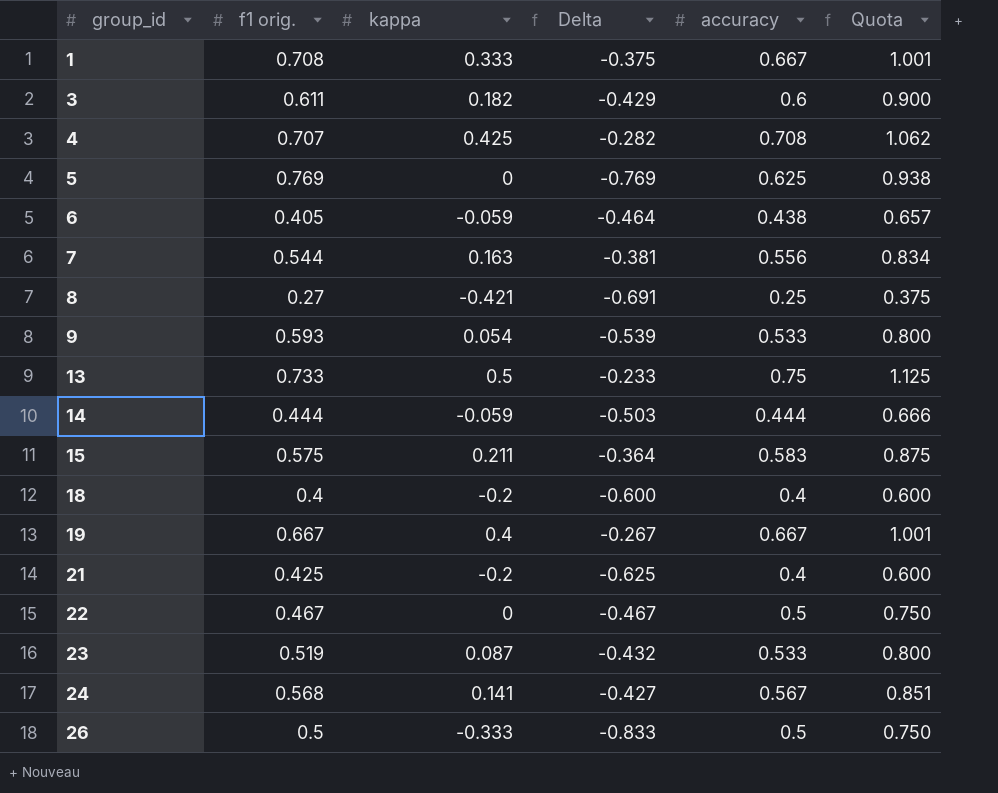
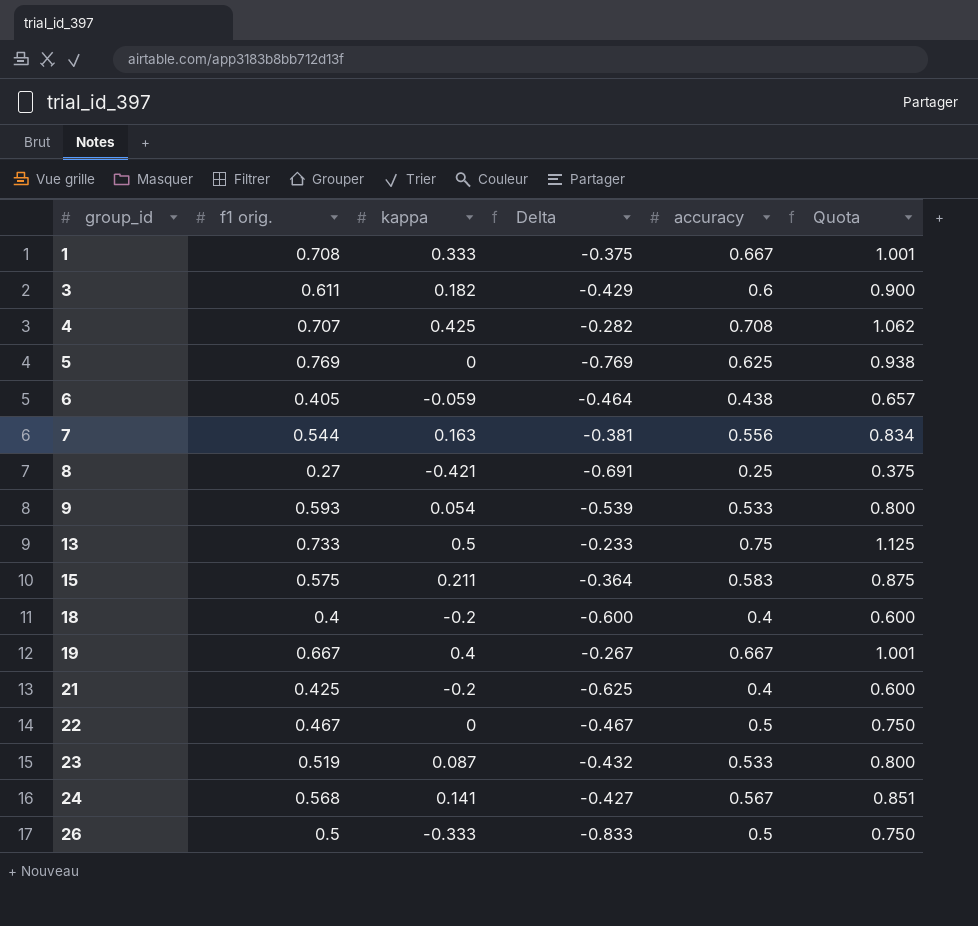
row 14: 0.444 | -0.059 | -0.503 | 0.444 | 0.666 -> none

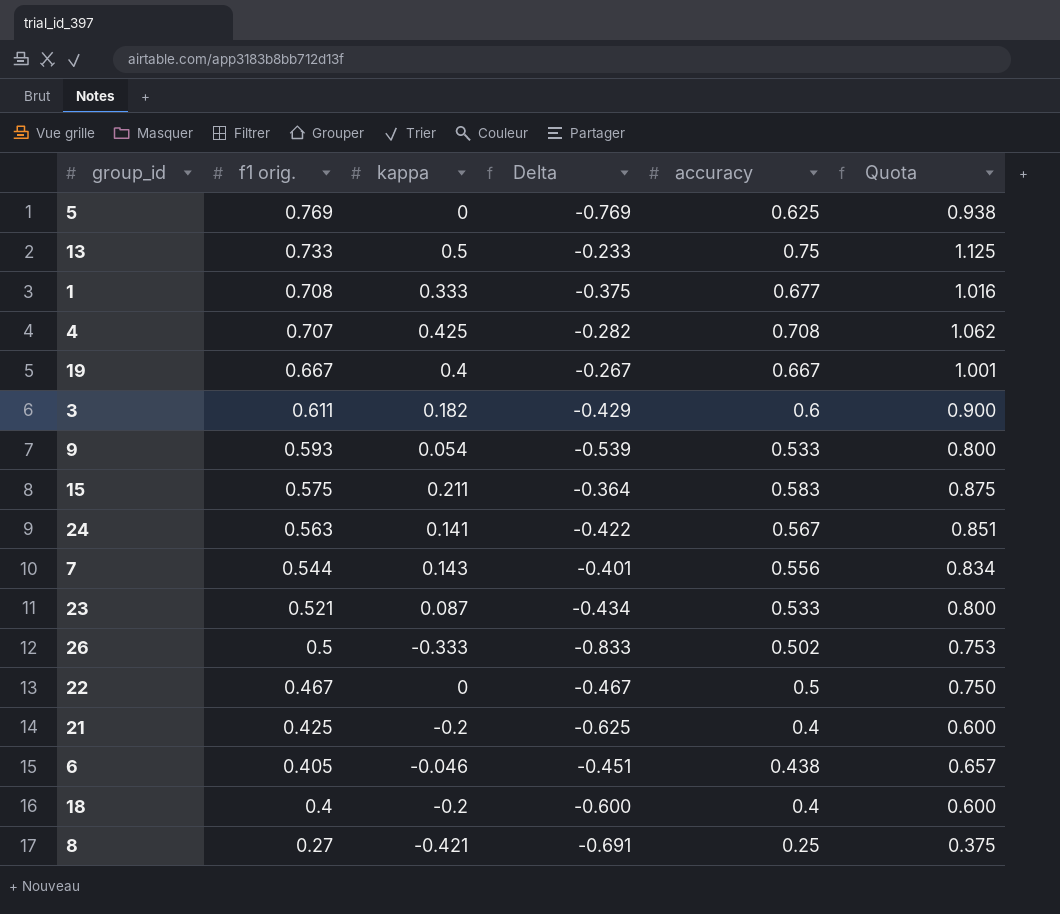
row order: group_id ascending -> f1 orig. descending
1 | accuracy: 0.667 -> 0.677
1 | Quota: 1.001 -> 1.016
24 | f1 orig.: 0.568 -> 0.563
24 | Delta: -0.427 -> -0.422
7 | kappa: 0.163 -> 0.143
7 | Delta: -0.381 -> -0.401
23 | f1 orig.: 0.519 -> 0.521
23 | Delta: -0.432 -> -0.434
26 | accuracy: 0.5 -> 0.502
26 | Quota: 0.750 -> 0.753
6 | kappa: -0.059 -> -0.046
6 | Delta: -0.464 -> -0.451

